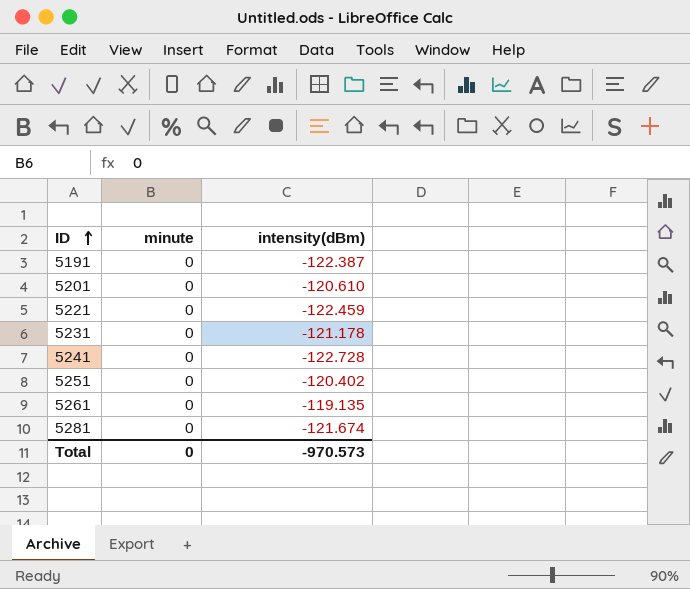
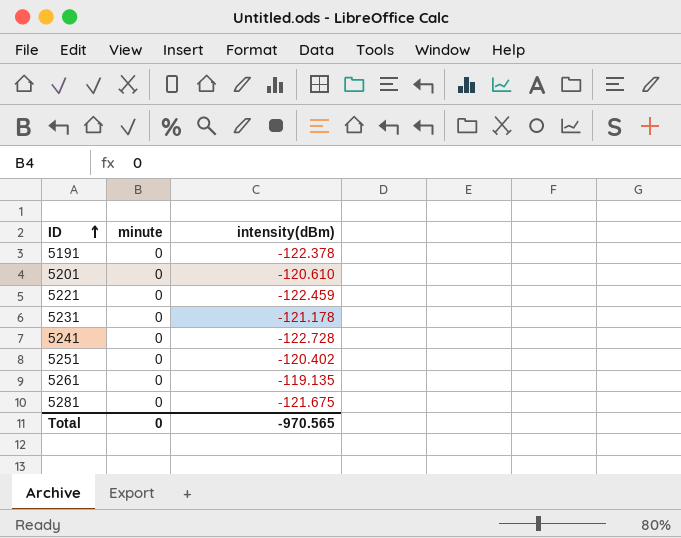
5191 | intensity(dBm): -122.387 -> -122.378
5281 | intensity(dBm): -121.674 -> -121.675
Total | intensity(dBm): -970.573 -> -970.565

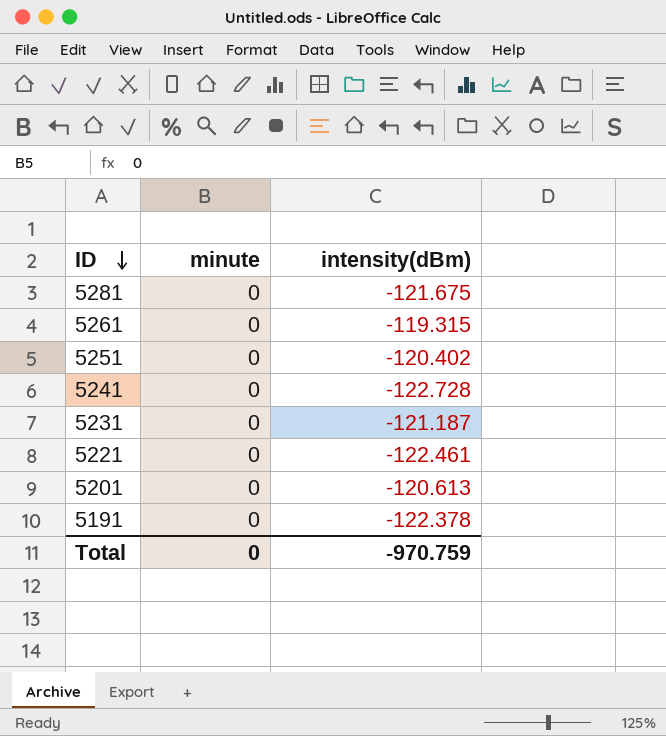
row order: ID ascending -> ID descending
5261 | intensity(dBm): -119.135 -> -119.315
5231 | intensity(dBm): -121.178 -> -121.187
5221 | intensity(dBm): -122.459 -> -122.461
5201 | intensity(dBm): -120.610 -> -120.613
Total | intensity(dBm): -970.565 -> -970.759

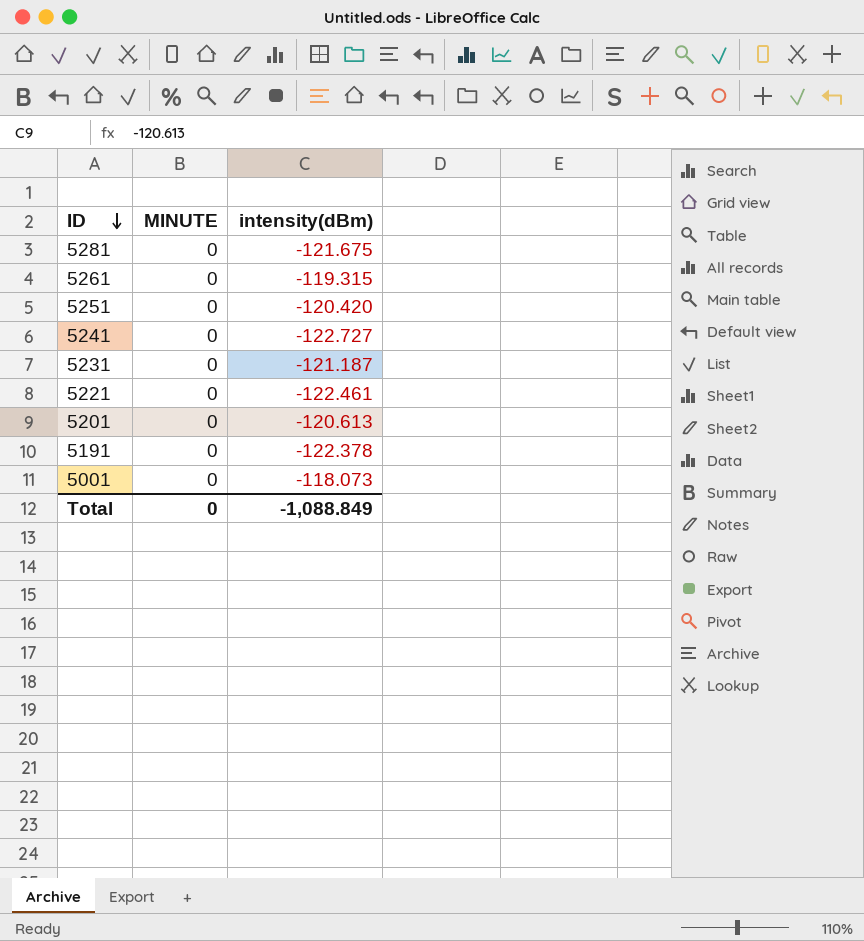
column name: minute -> MINUTE
5251 | intensity(dBm): -120.402 -> -120.420
5241 | intensity(dBm): -122.728 -> -122.727
row 5001: none -> 0 | -118.073
Total | intensity(dBm): -970.759 -> -1,088.849

